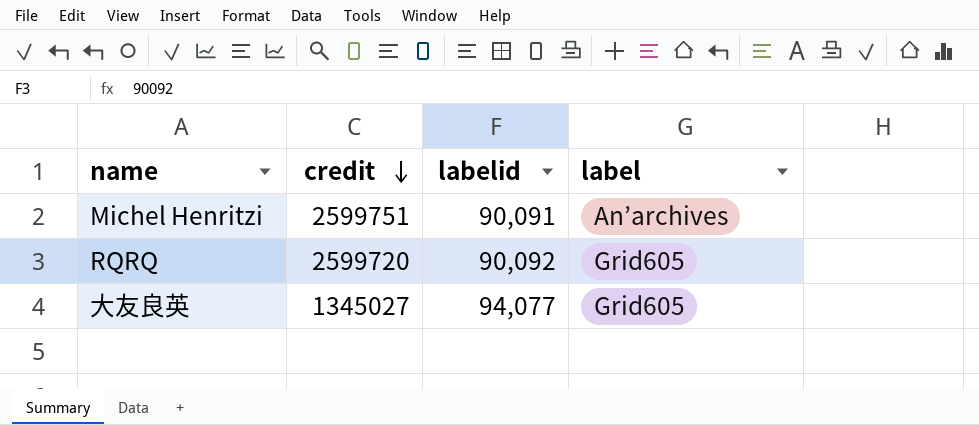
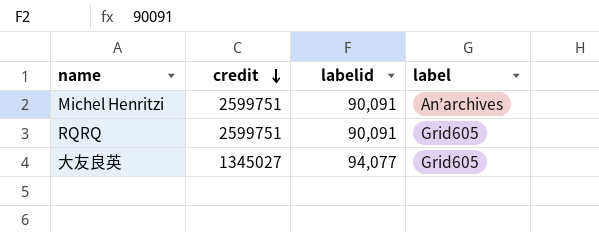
RQRQ | credit: 2599720 -> 2599751
RQRQ | labelid: 90,092 -> 90,091

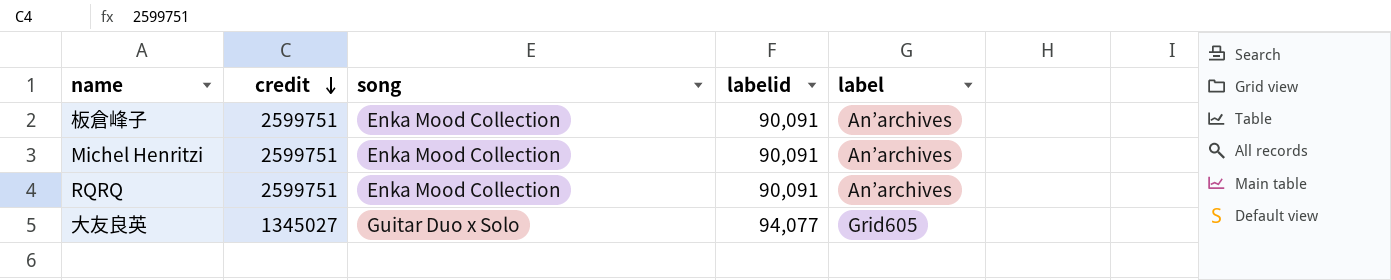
column song | position: none -> 3
row 板倉峰子: none -> 2599751 | Enka Mood Collection | 90,091 | An’archives
RQRQ | label: Grid605 -> An’archives

